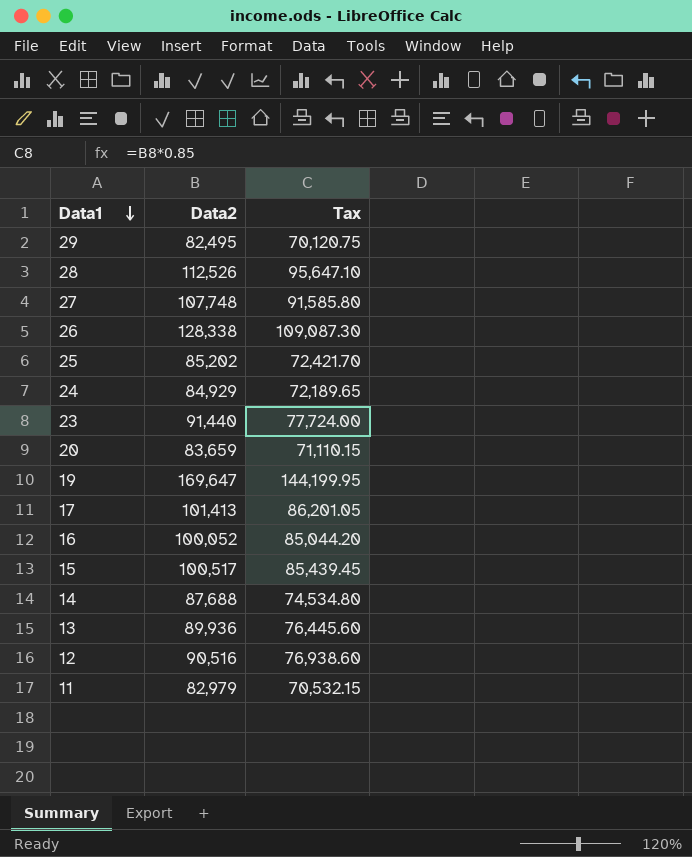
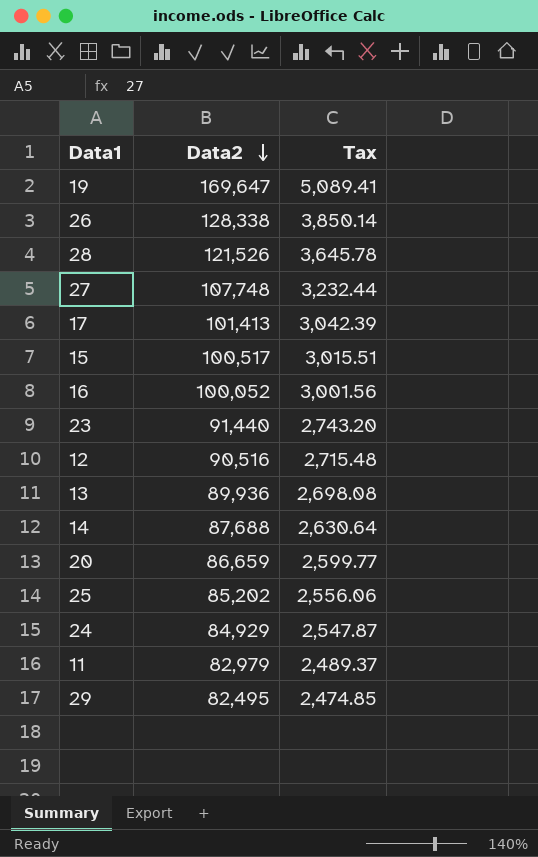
row order: Data1 descending -> Data2 descending
column Tax | formula: [Data2] * 0.85 -> [Data2] * 0.03
28 | Data2: 112,526 -> 121,526
20 | Data2: 83,659 -> 86,659

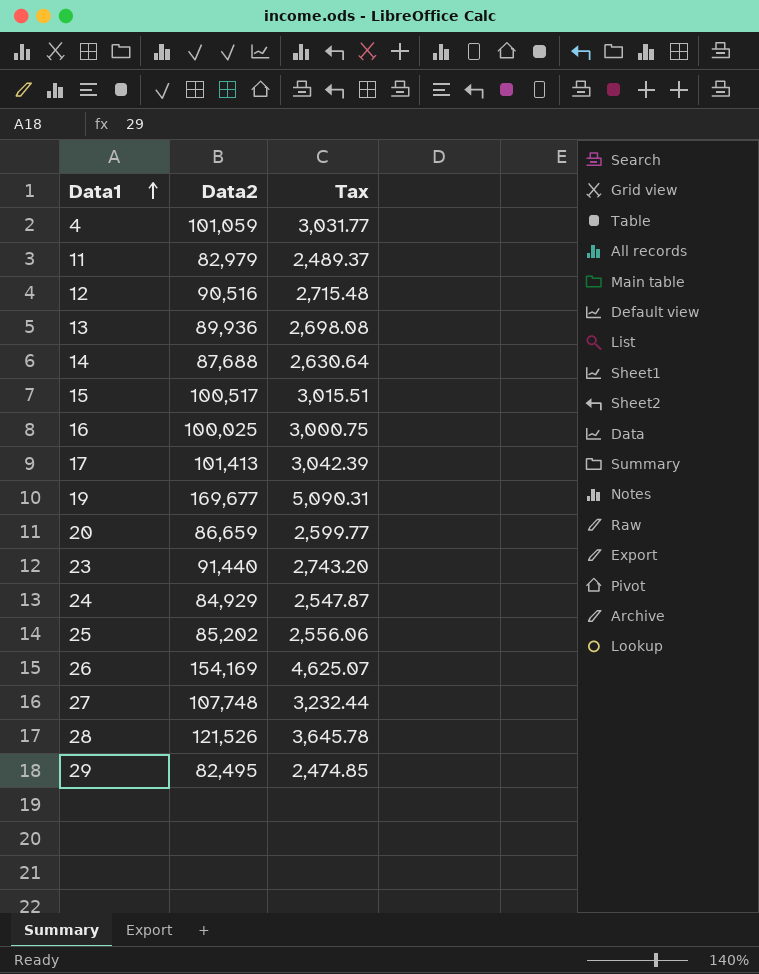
row order: Data2 descending -> Data1 ascending
row 4: none -> 101,059 | 3,031.77
16 | Data2: 100,052 -> 100,025
16 | Tax: 3,001.56 -> 3,000.75
19 | Data2: 169,647 -> 169,677
19 | Tax: 5,089.41 -> 5,090.31
26 | Data2: 128,338 -> 154,169
26 | Tax: 3,850.14 -> 4,625.07

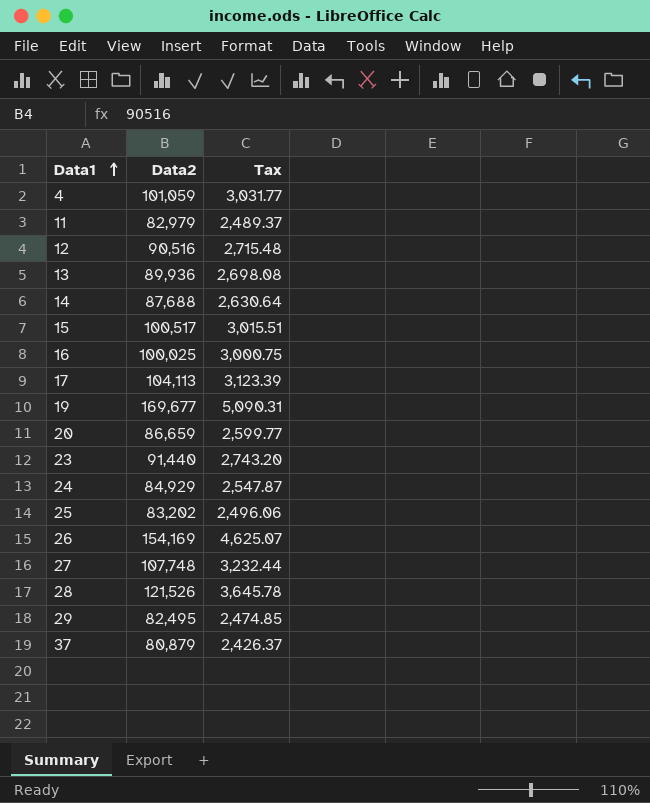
17 | Data2: 101,413 -> 104,113
17 | Tax: 3,042.39 -> 3,123.39
25 | Data2: 85,202 -> 83,202
25 | Tax: 2,556.06 -> 2,496.06
row 37: none -> 80,879 | 2,426.37

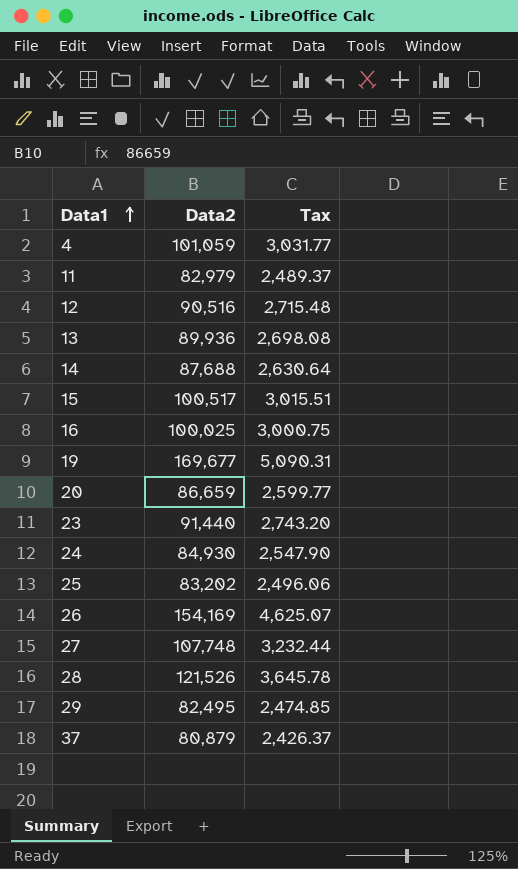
row 17: 104,113 | 3,123.39 -> none
24 | Data2: 84,929 -> 84,930
24 | Tax: 2,547.87 -> 2,547.90

